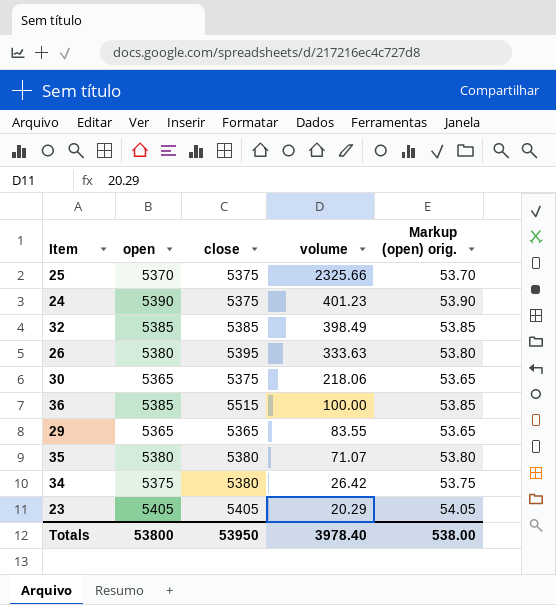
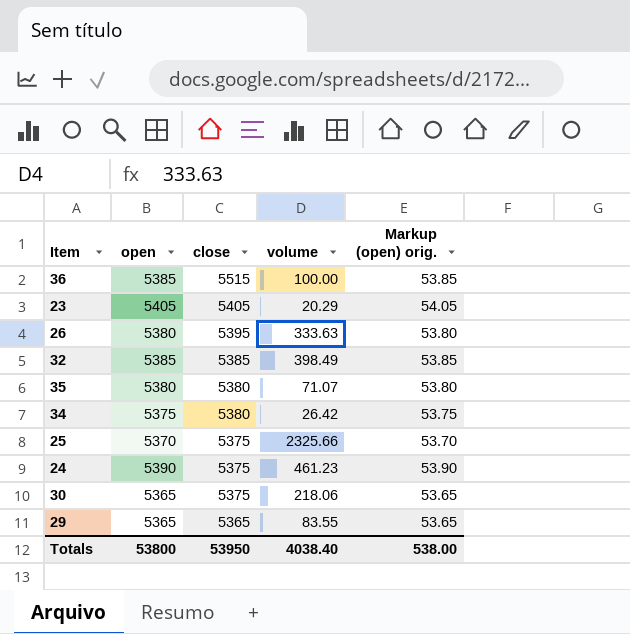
row order: volume descending -> close descending
24 | volume: 401.23 -> 461.23
Totals | volume: 3978.40 -> 4038.40

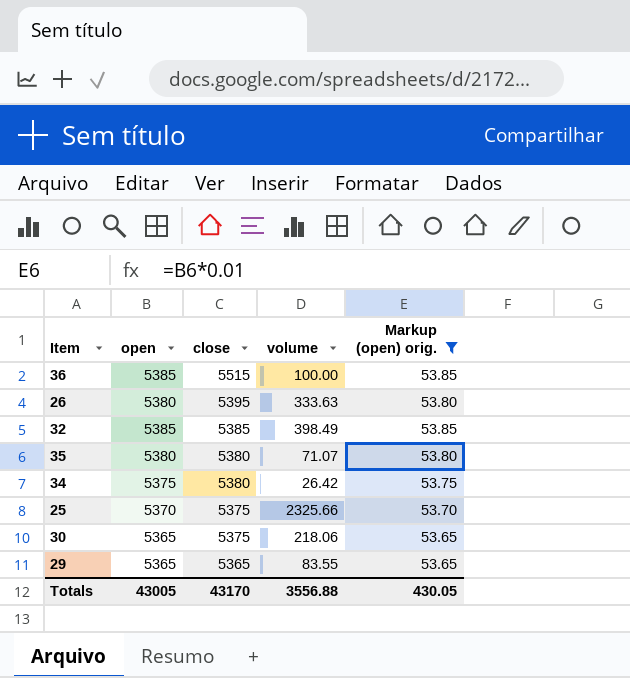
filter: none -> Markup (open) orig. <= 53.85
Totals | open: 53800 -> 43005
Totals | close: 53950 -> 43170
Totals | volume: 4038.40 -> 3556.88
Totals | Markup (open) orig.: 538.00 -> 430.05

